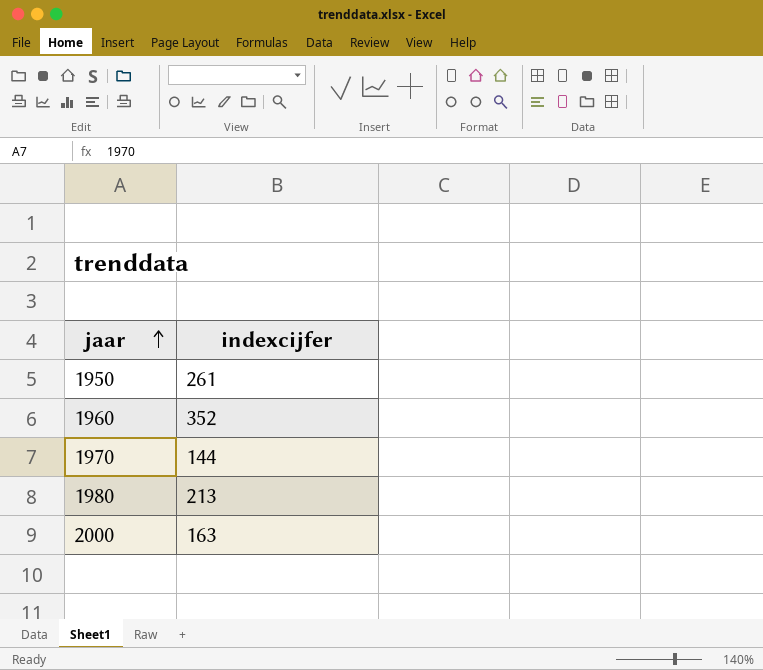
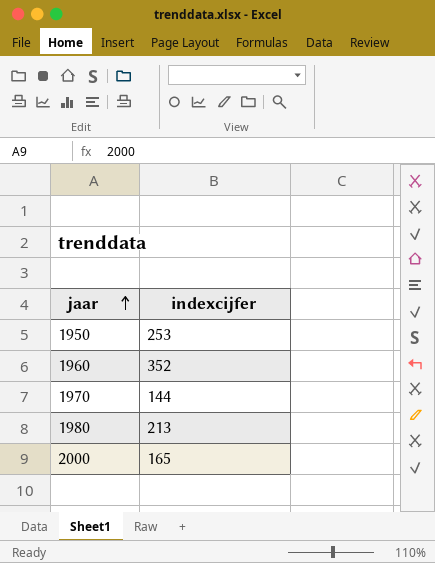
1950 | indexcijfer: 261 -> 253
2000 | indexcijfer: 163 -> 165

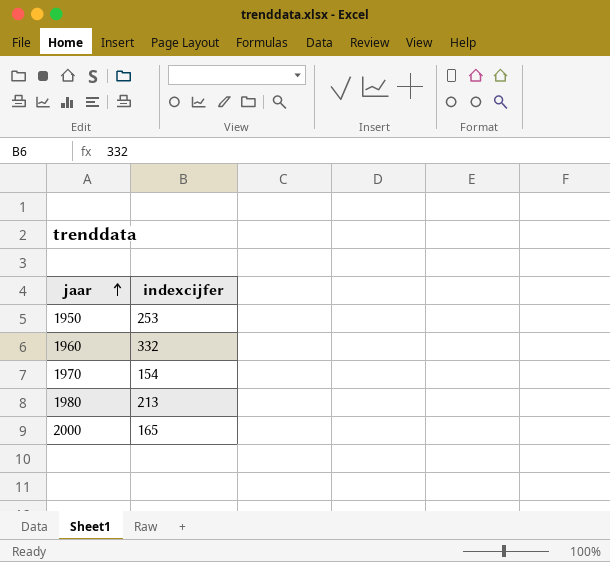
1960 | indexcijfer: 352 -> 332
1970 | indexcijfer: 144 -> 154

